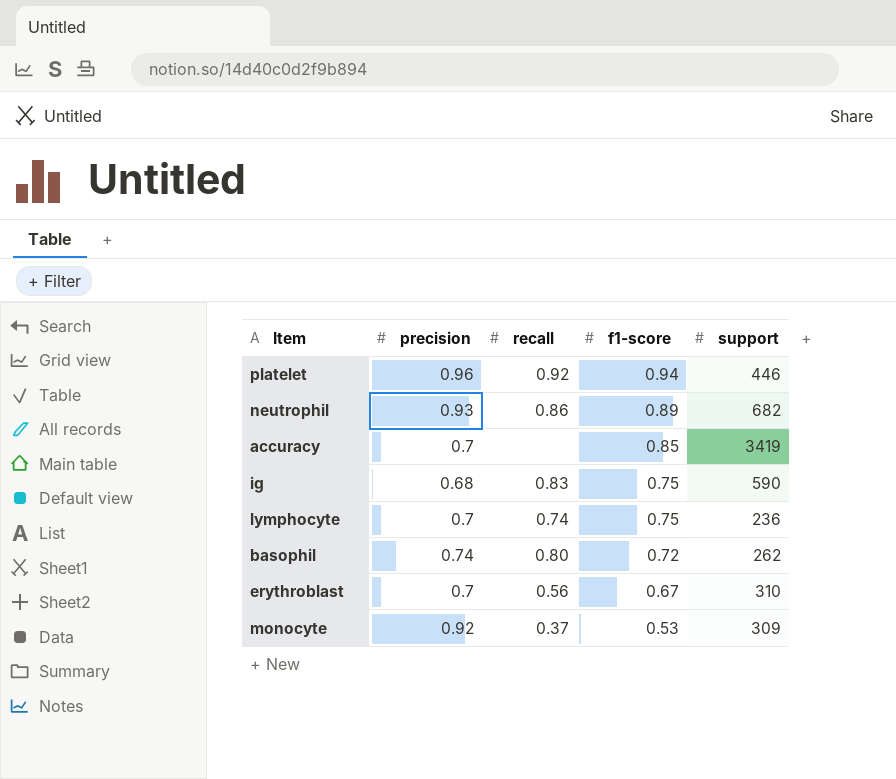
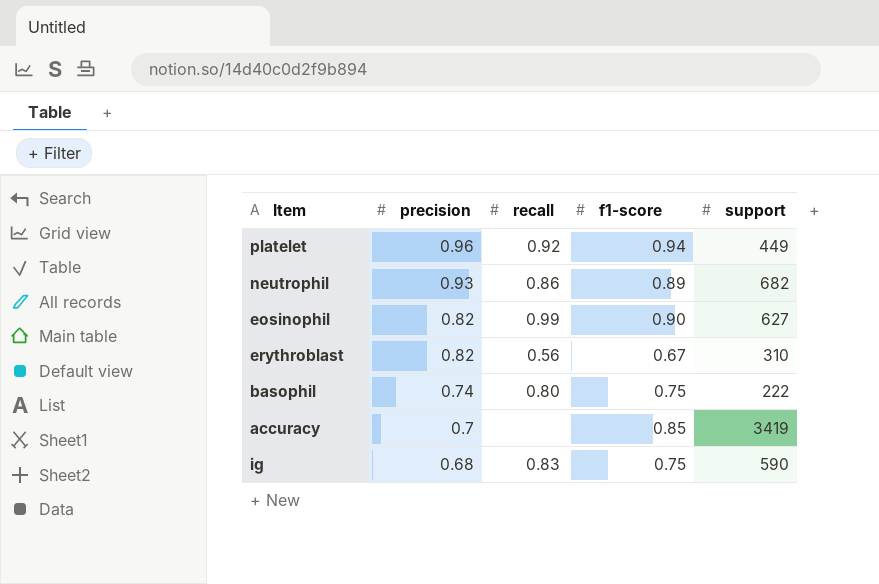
row order: f1-score descending -> precision descending
row lymphocyte: 0.7 | 0.74 | 0.75 | 236 -> none
row monocyte: 0.92 | 0.37 | 0.53 | 309 -> none
platelet | support: 446 -> 449
row eosinophil: none -> 0.82 | 0.99 | 0.90 | 627
erythroblast | precision: 0.7 -> 0.82
basophil | f1-score: 0.72 -> 0.75
basophil | support: 262 -> 222

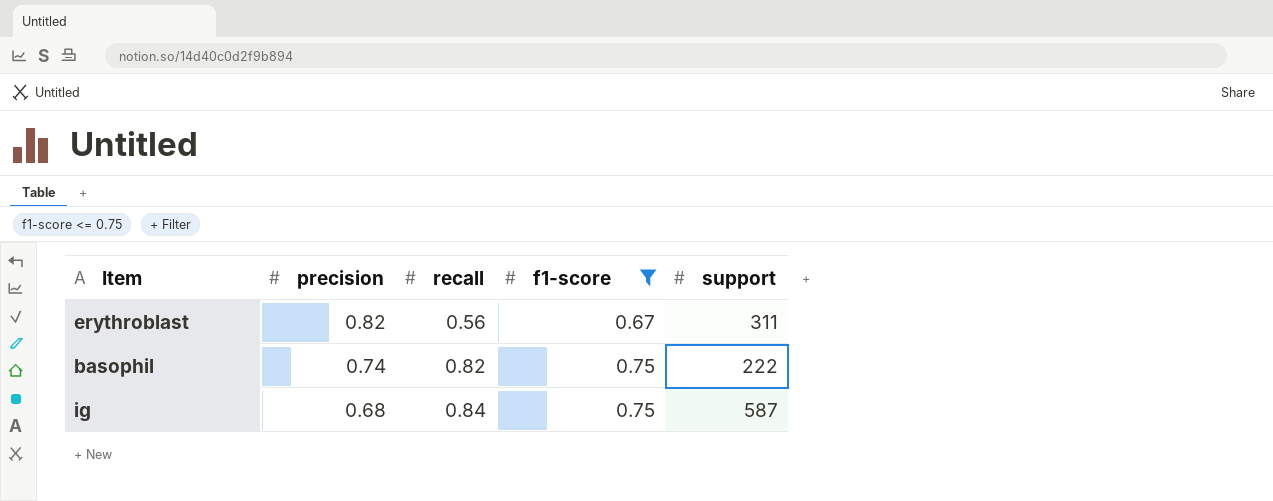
filter: none -> f1-score <= 0.75
erythroblast | support: 310 -> 311
basophil | recall: 0.80 -> 0.82
ig | recall: 0.83 -> 0.84
ig | support: 590 -> 587

